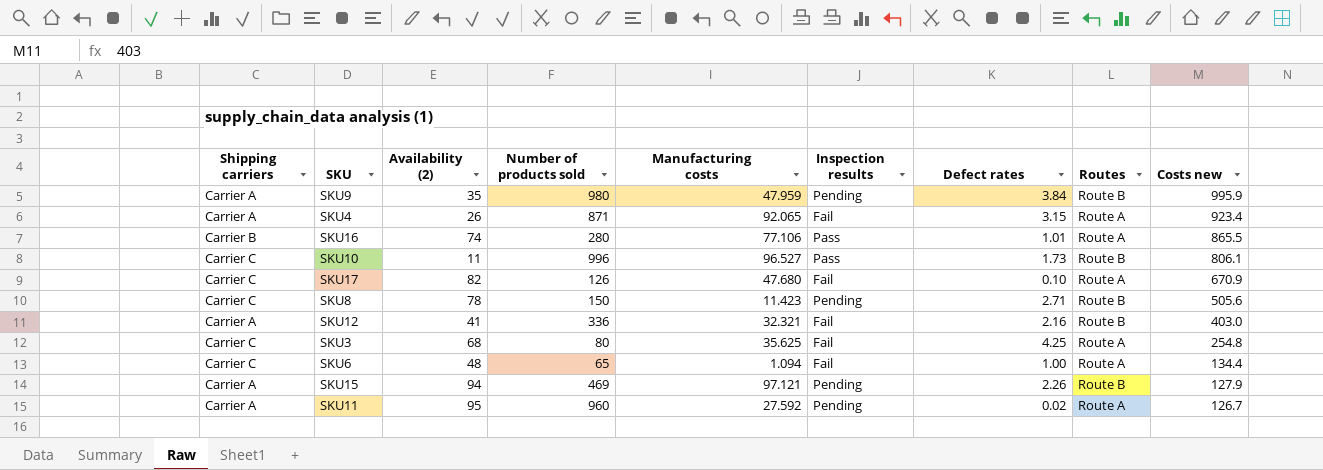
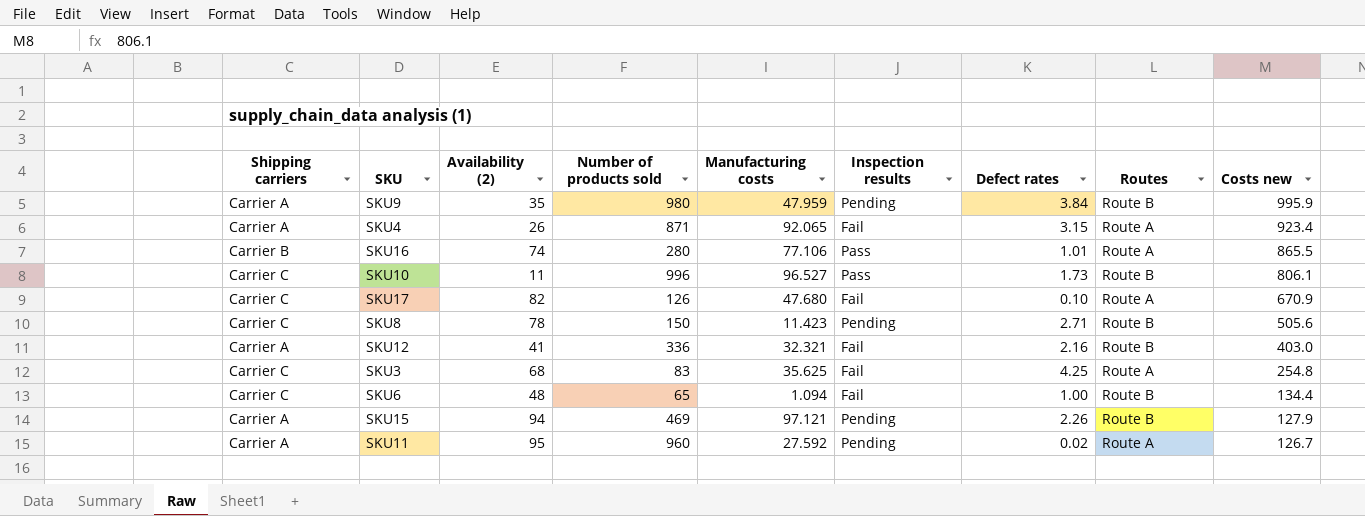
SKU3 | Number of products sold: 80 -> 83
SKU6 | Routes: Route A -> Route B

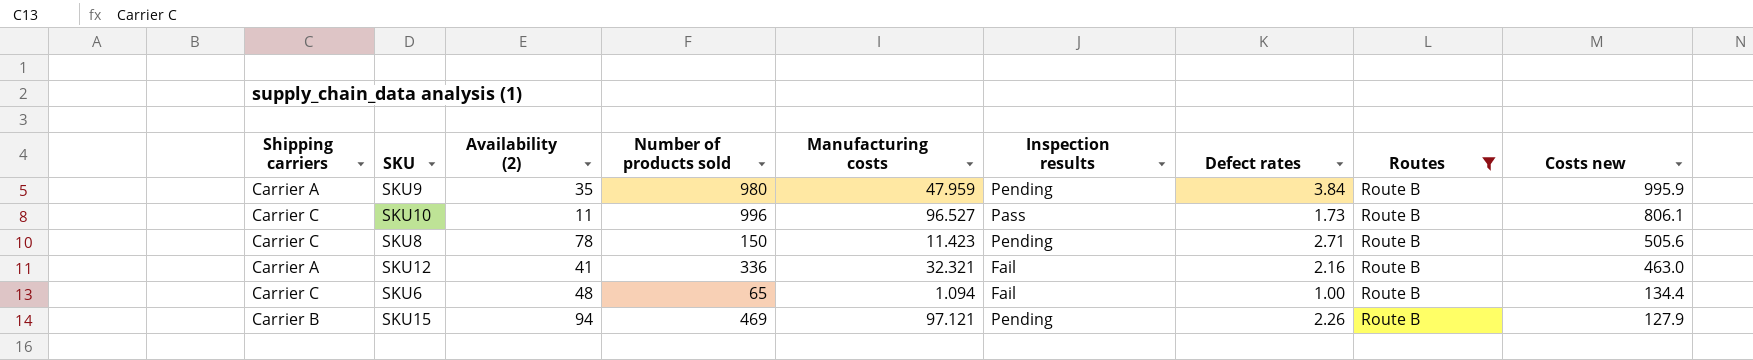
filter: none -> Routes = Route B
SKU12 | Costs new: 403.0 -> 463.0
SKU15 | Shipping carriers: Carrier A -> Carrier B

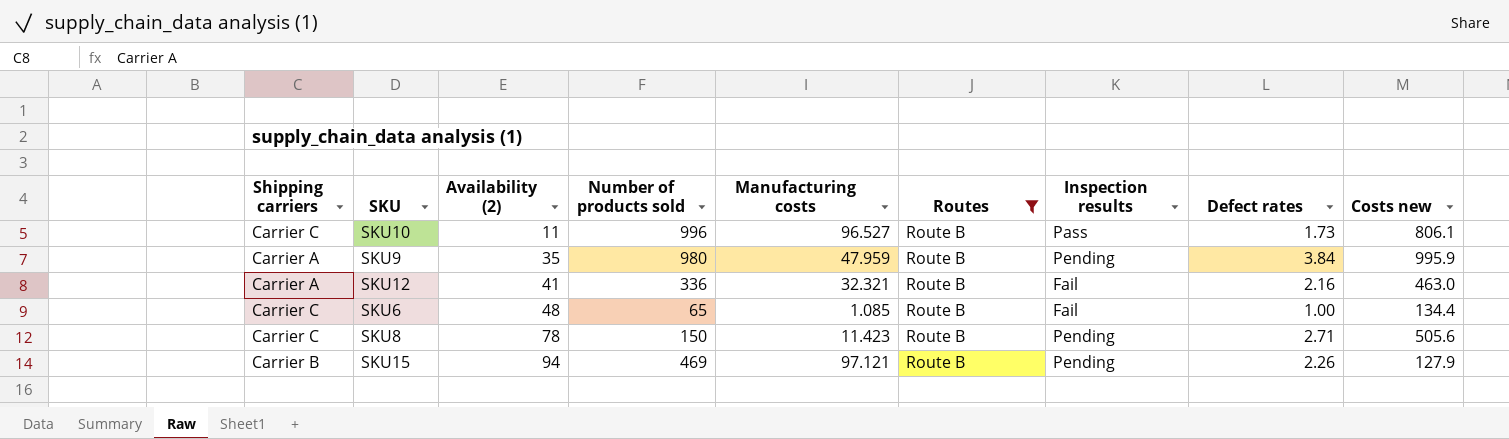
row order: Costs new descending -> Availability (2) ascending
column Routes | position: 8 -> 6
SKU6 | Manufacturing costs: 1.094 -> 1.085

